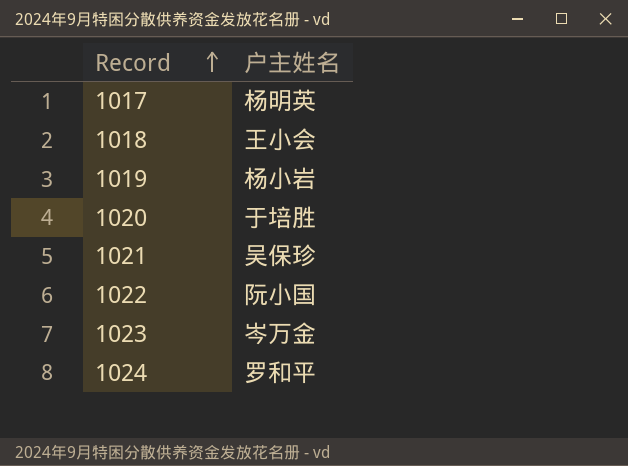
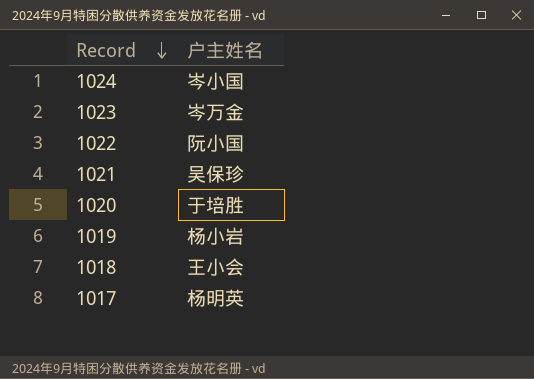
row order: Record ascending -> Record descending
1024 | 户主姓名: 罗和平 -> 岑小国

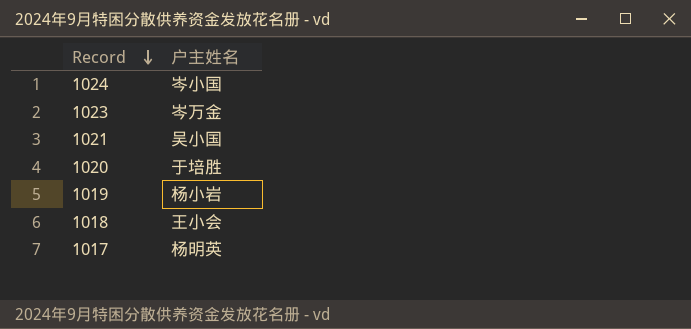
row 1022: 阮小国 -> none
1021 | 户主姓名: 吴保珍 -> 吴小国

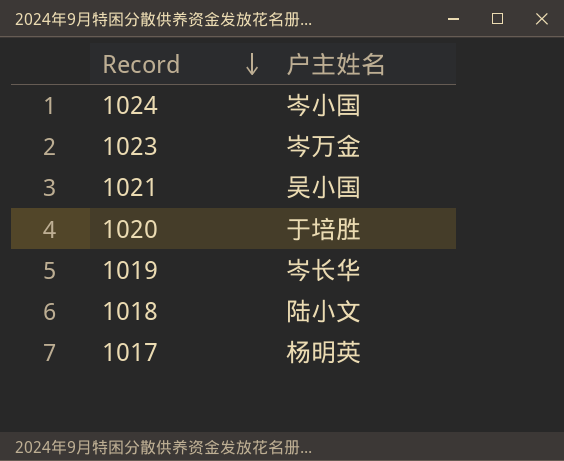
1019 | 户主姓名: 杨小岩 -> 岑长华
1018 | 户主姓名: 王小会 -> 陆小文

